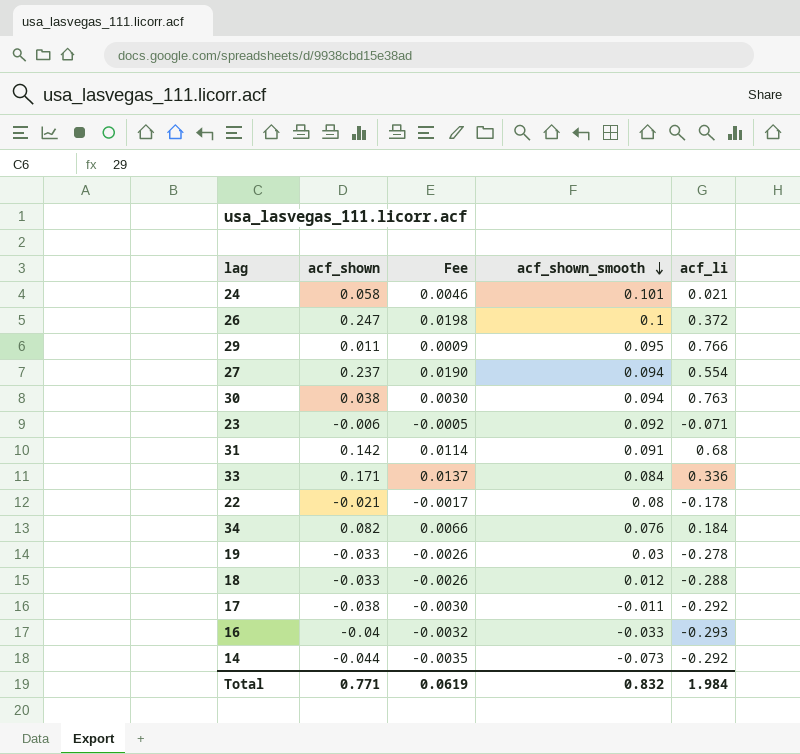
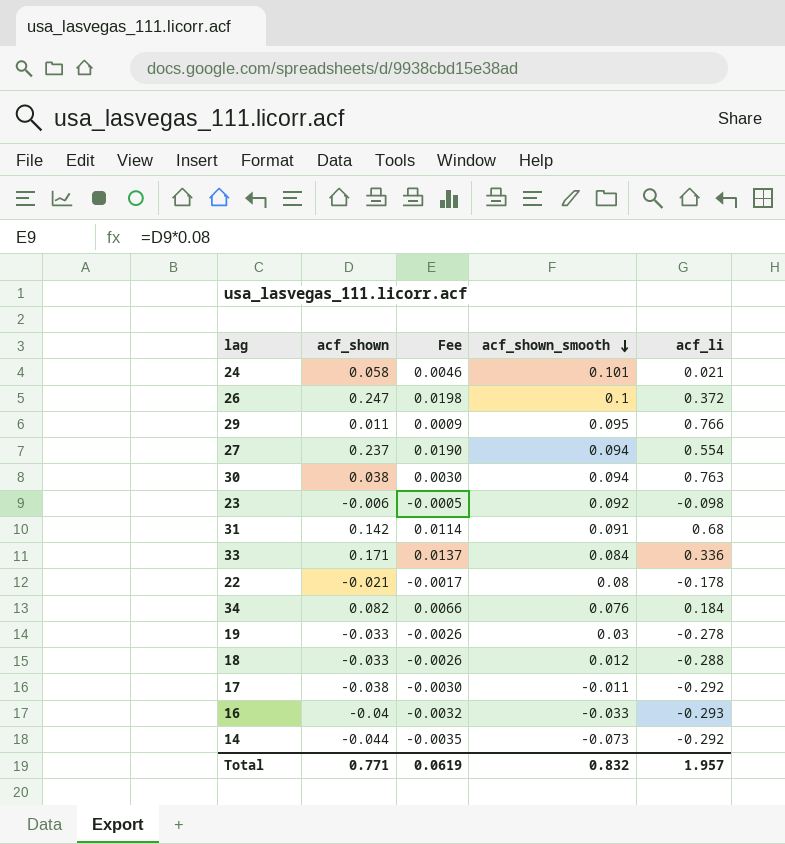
23 | acf_li: -0.071 -> -0.098
Total | acf_li: 1.984 -> 1.957

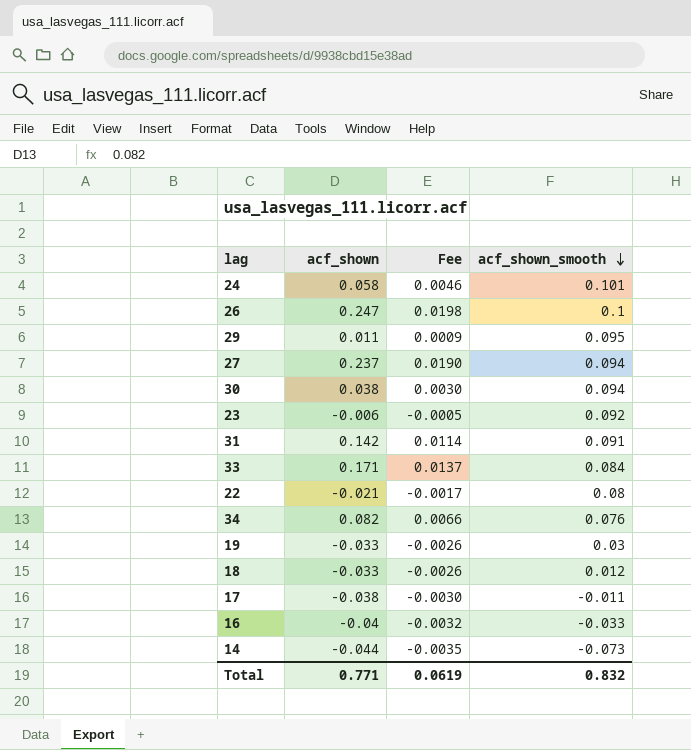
column acf_li | position: 5 -> none

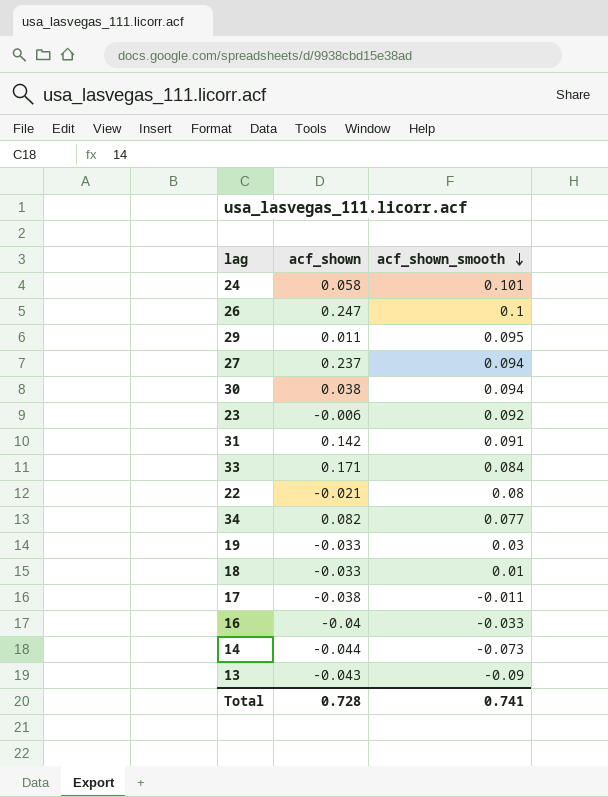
column Fee | formula: [acf_shown] * 0.08 -> none
34 | acf_shown_smooth: 0.076 -> 0.077
18 | acf_shown_smooth: 0.012 -> 0.01
row 13: none -> -0.043 | -0.09
Total | acf_shown: 0.771 -> 0.728
Total | acf_shown_smooth: 0.832 -> 0.741

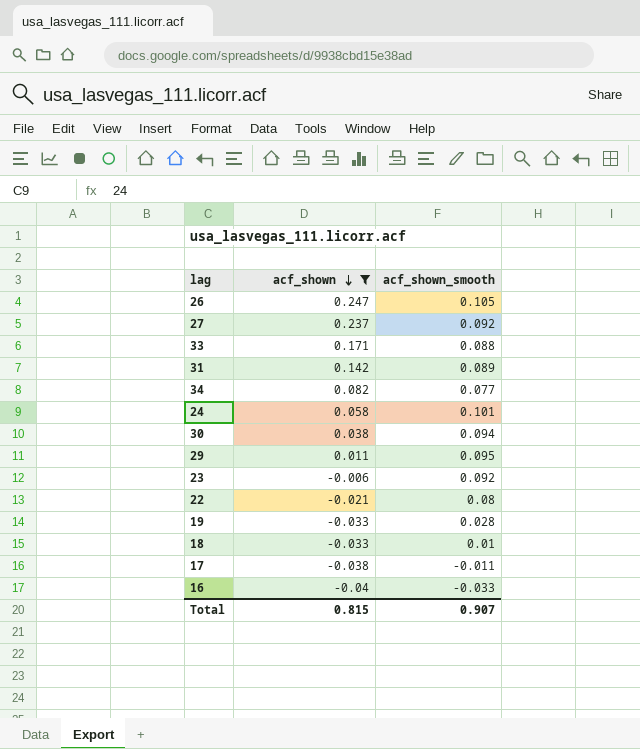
filter: none -> acf_shown >= -0.04
row order: acf_shown_smooth descending -> acf_shown descending
26 | acf_shown_smooth: 0.1 -> 0.105
27 | acf_shown_smooth: 0.094 -> 0.092
33 | acf_shown_smooth: 0.084 -> 0.088
31 | acf_shown_smooth: 0.091 -> 0.089
19 | acf_shown_smooth: 0.03 -> 0.028
Total | acf_shown: 0.728 -> 0.815
Total | acf_shown_smooth: 0.741 -> 0.907

